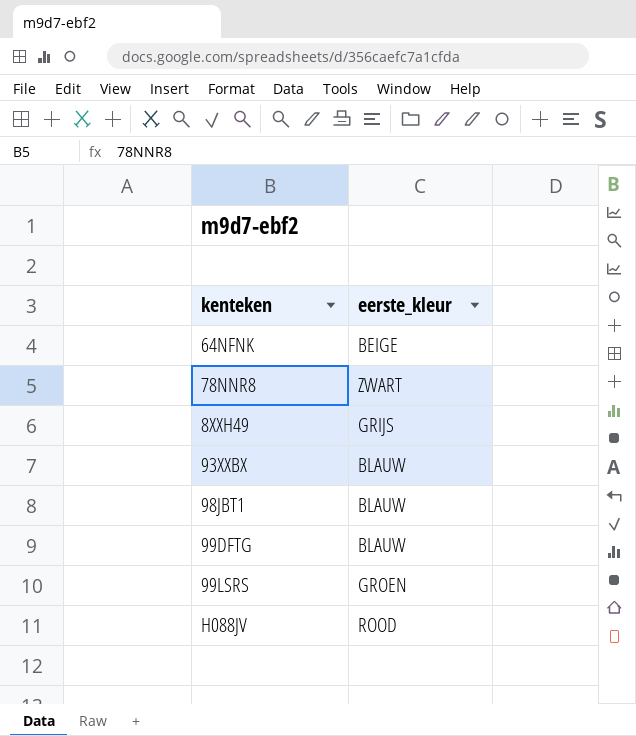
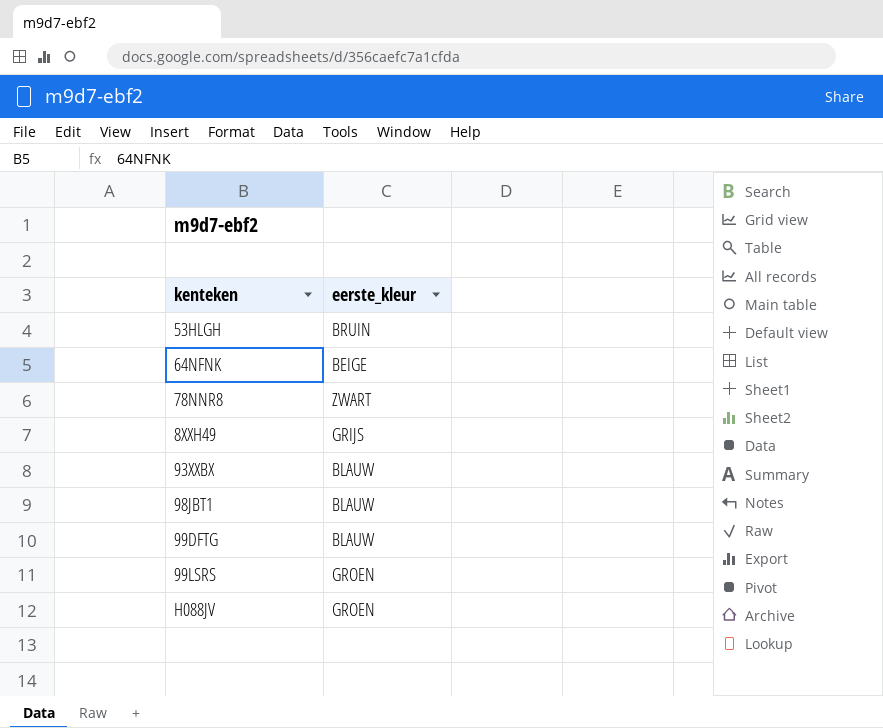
row 53HLGH: none -> BRUIN
H088JV | eerste_kleur: ROOD -> GROEN

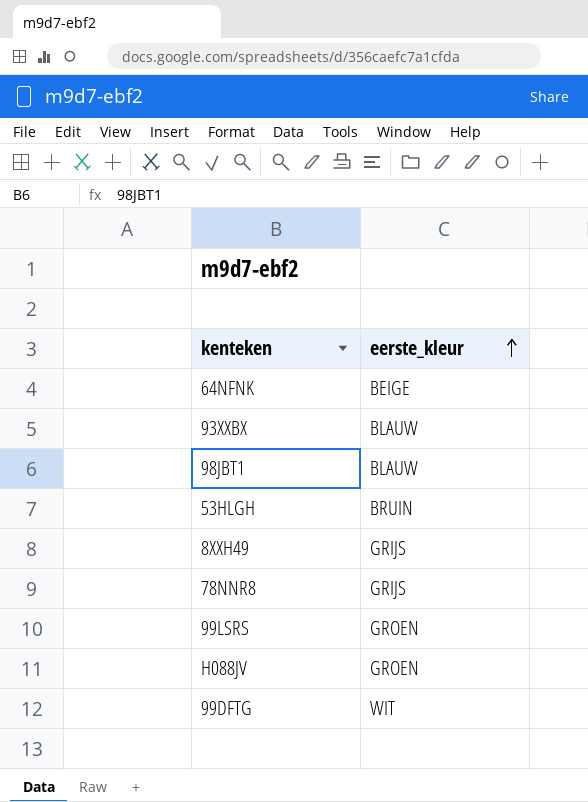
row order: none -> eerste_kleur ascending
78NNR8 | eerste_kleur: ZWART -> GRIJS
99DFTG | eerste_kleur: BLAUW -> WIT

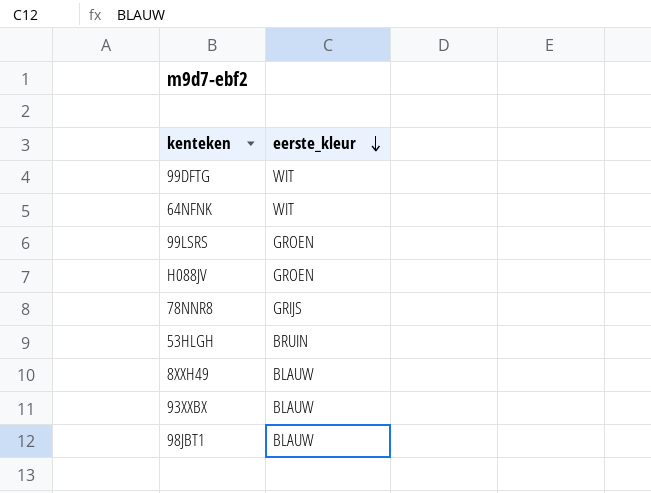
row order: eerste_kleur ascending -> eerste_kleur descending
64NFNK | eerste_kleur: BEIGE -> WIT
8XXH49 | eerste_kleur: GRIJS -> BLAUW

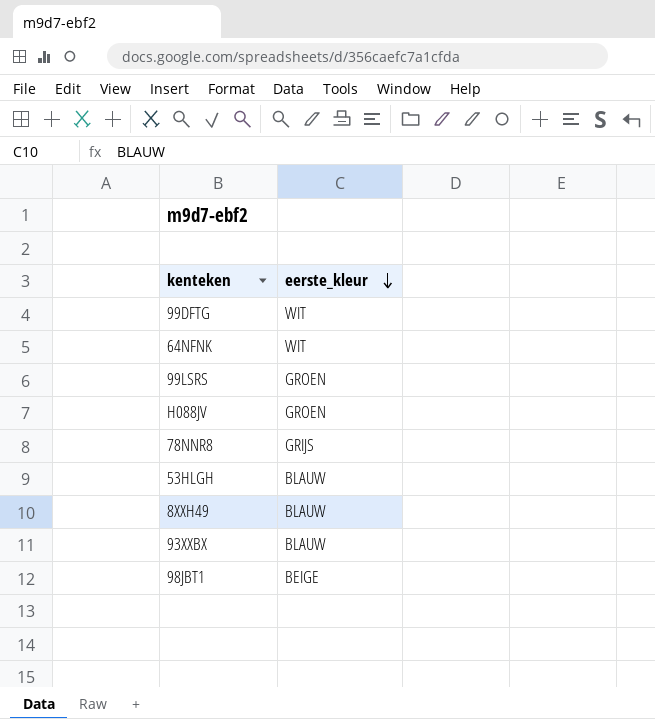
53HLGH | eerste_kleur: BRUIN -> BLAUW
98JBT1 | eerste_kleur: BLAUW -> BEIGE

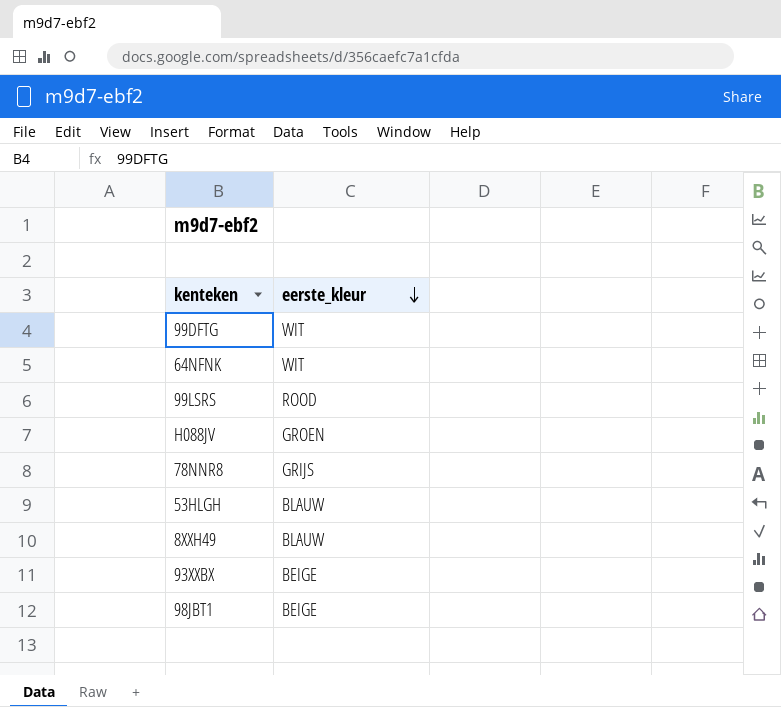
99LSRS | eerste_kleur: GROEN -> ROOD
93XXBX | eerste_kleur: BLAUW -> BEIGE

